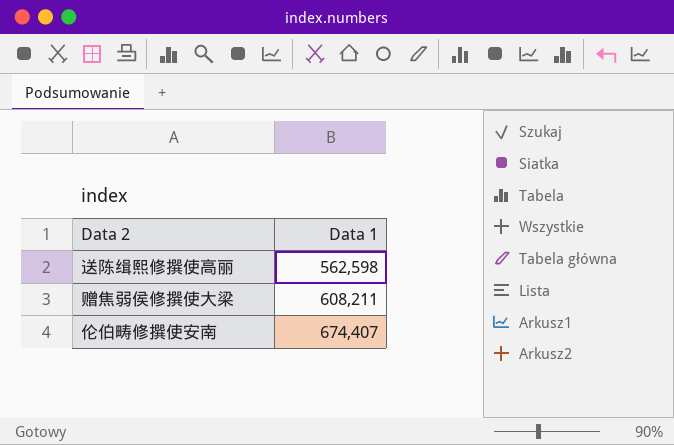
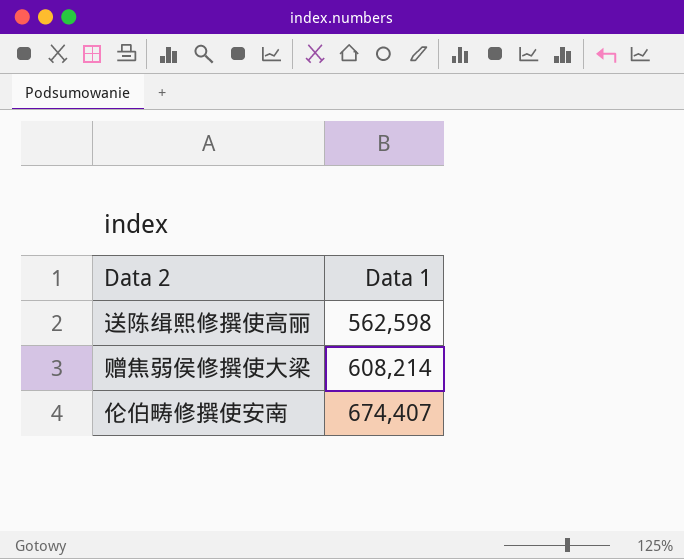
赠焦弱侯修撰使大梁 | Data 1: 608,211 -> 608,214

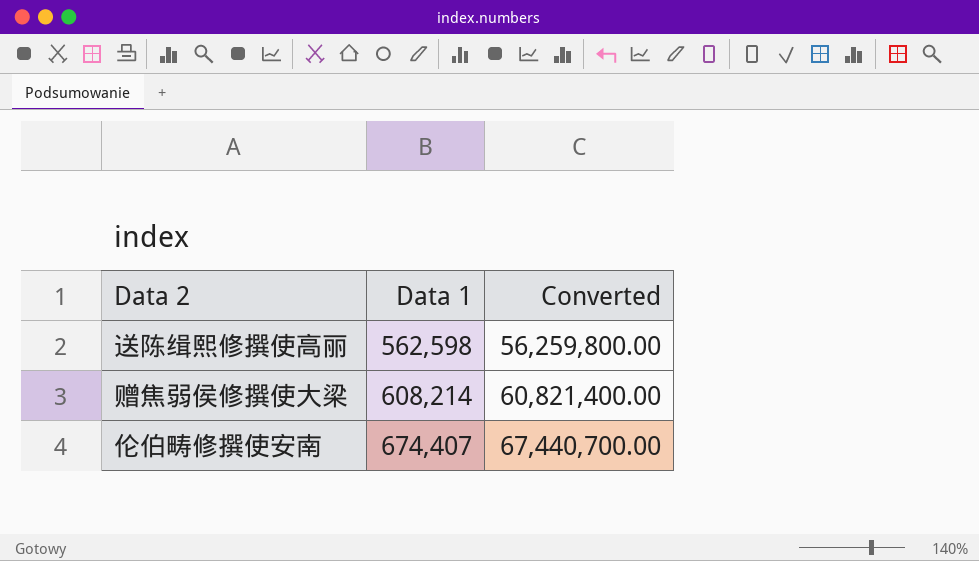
column Converted | formula: none -> [Data 1] * 100

